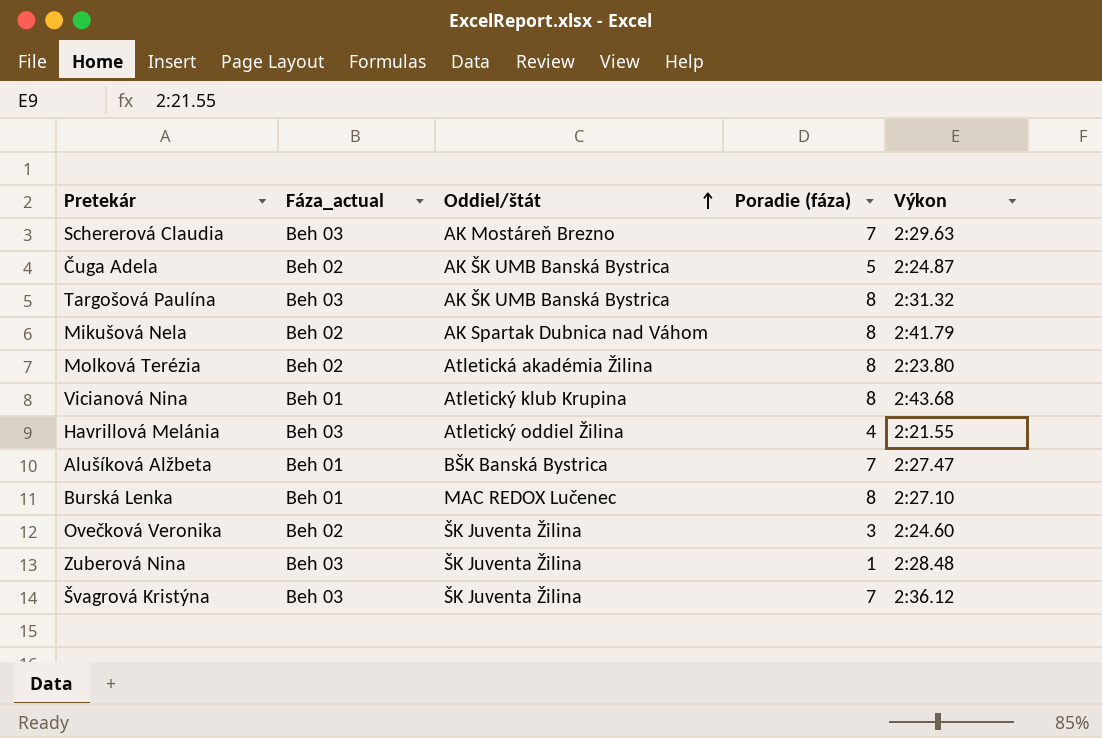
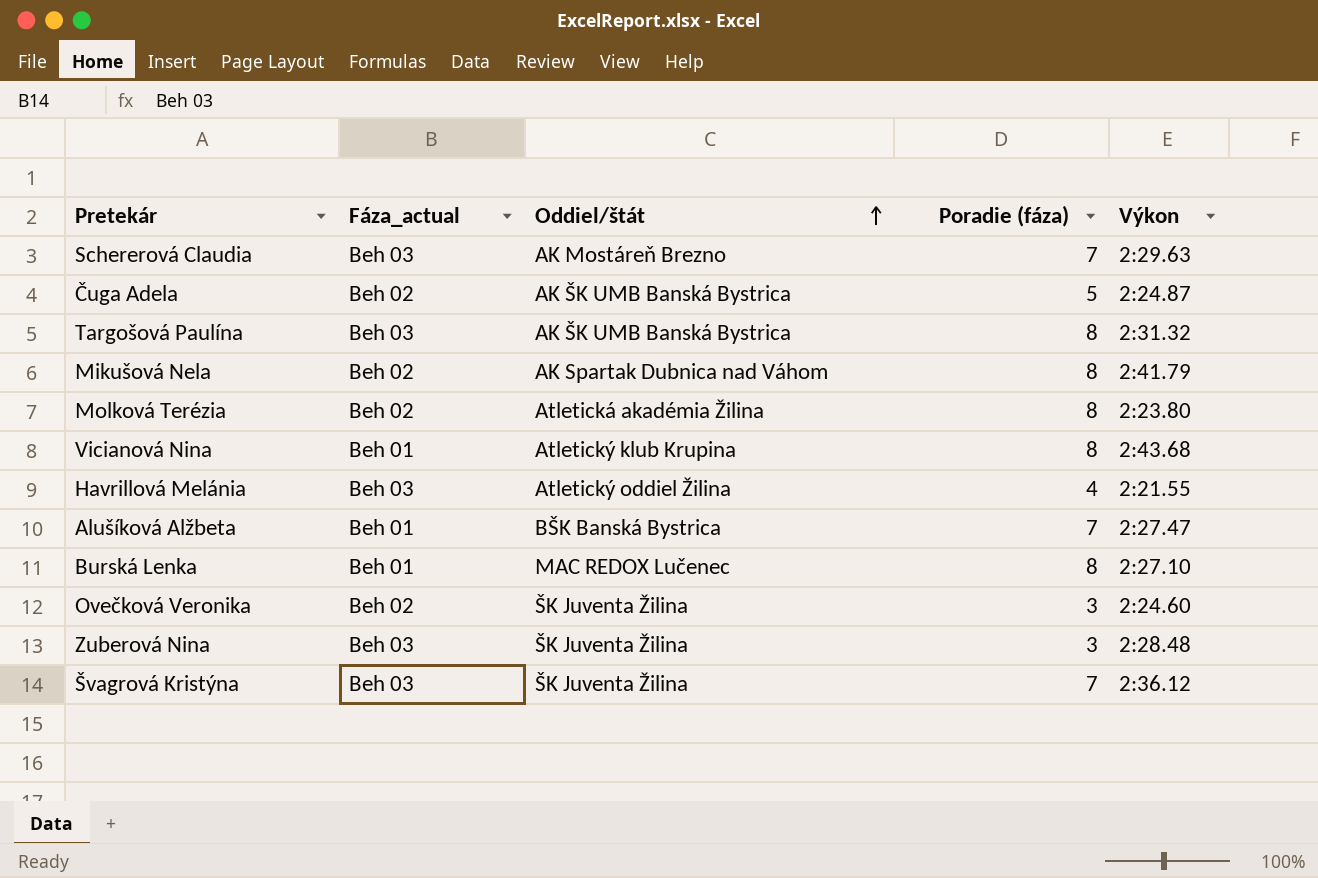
Zuberová Nina | Poradie (fáza): 1 -> 3

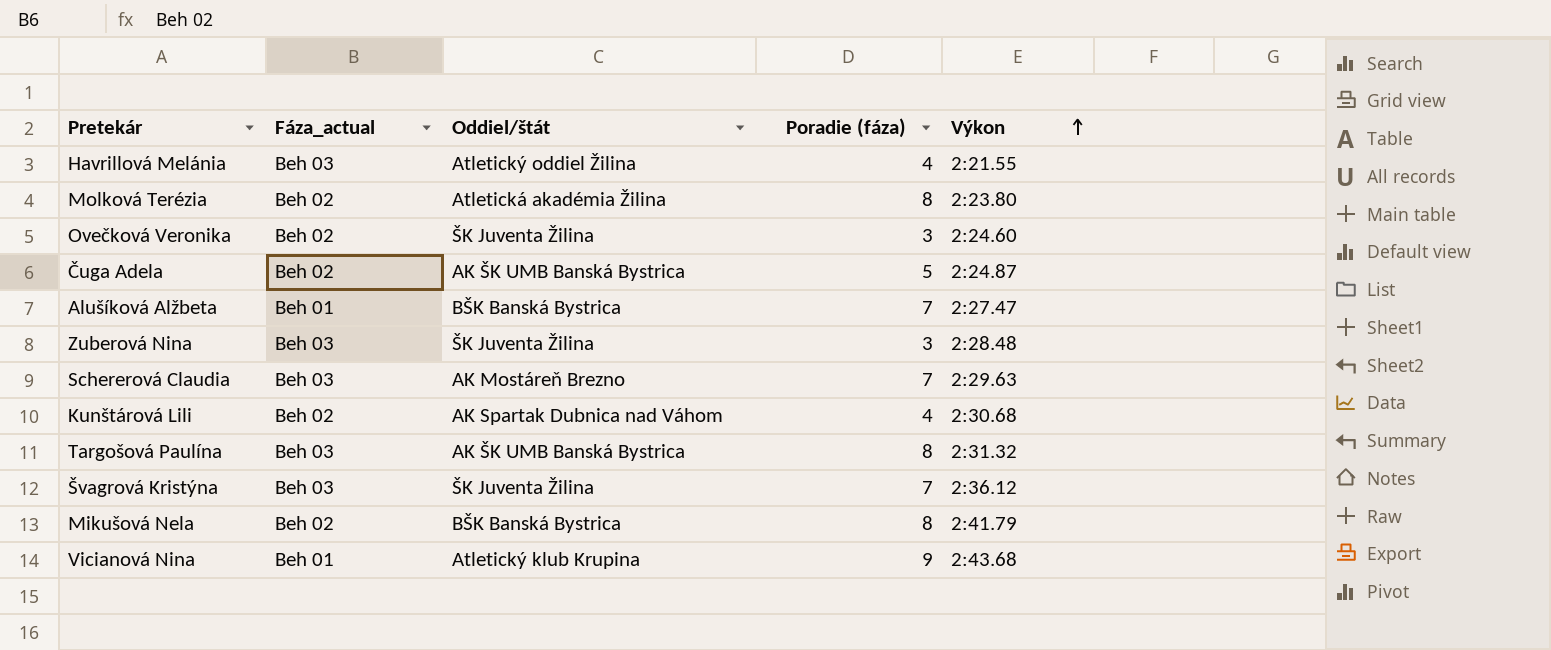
row order: Oddiel/štát ascending -> Výkon ascending
row Burská Lenka: Beh 01 | MAC REDOX Lučenec | 8 | 2:27.10 -> none
row Kunštárová Lili: none -> Beh 02 | AK Spartak Dubnica nad Váhom | 4 | 2:30.68
Mikušová Nela | Oddiel/štát: AK Spartak Dubnica nad Váhom -> BŠK Banská Bystrica
Vicianová Nina | Poradie (fáza): 8 -> 9

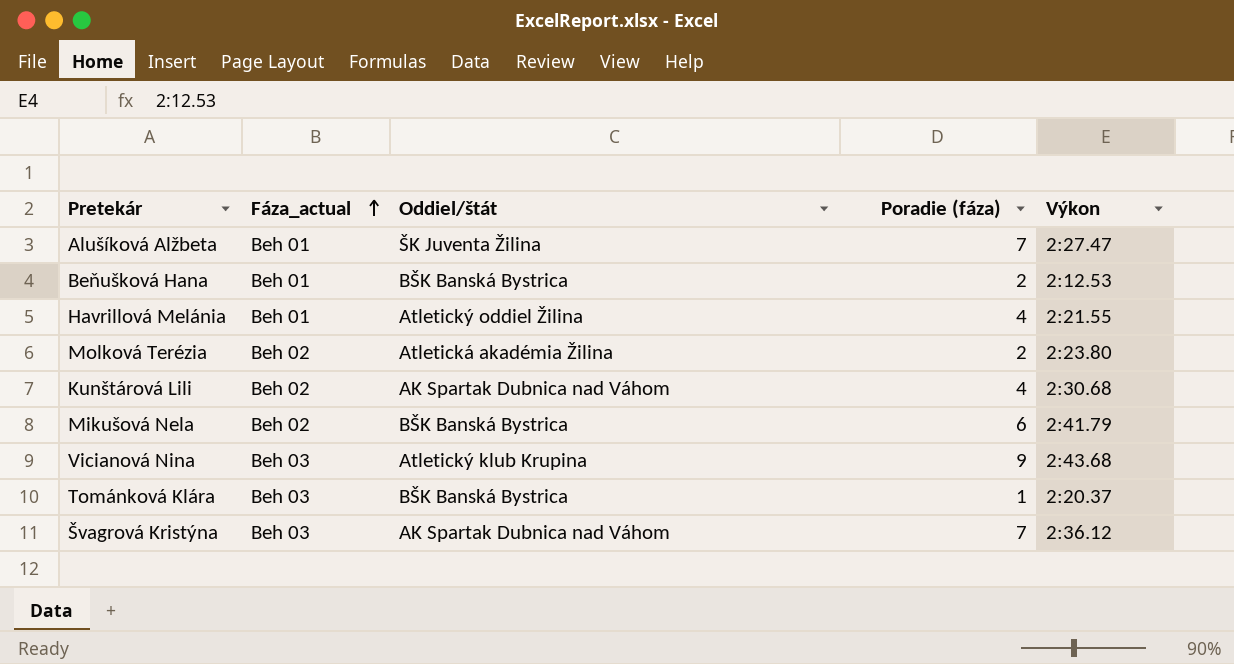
row order: Výkon ascending -> Fáza_actual ascending
row Ovečková Veronika: Beh 02 | ŠK Juventa Žilina | 3 | 2:24.60 -> none
row Čuga Adela: Beh 02 | AK ŠK UMB Banská Bystrica | 5 | 2:24.87 -> none
row Zuberová Nina: Beh 03 | ŠK Juventa Žilina | 3 | 2:28.48 -> none
row Schererová Claudia: Beh 03 | AK Mostáreň Brezno | 7 | 2:29.63 -> none
row Targošová Paulína: Beh 03 | AK ŠK UMB Banská Bystrica | 8 | 2:31.32 -> none
Alušíková Alžbeta | Oddiel/štát: BŠK Banská Bystrica -> ŠK Juventa Žilina
row Beňušková Hana: none -> Beh 01 | BŠK Banská Bystrica | 2 | 2:12.53
Havrillová Melánia | Fáza_actual: Beh 03 -> Beh 01
Molková Terézia | Poradie (fáza): 8 -> 2
Mikušová Nela | Poradie (fáza): 8 -> 6
Vicianová Nina | Fáza_actual: Beh 01 -> Beh 03
row Tománková Klára: none -> Beh 03 | BŠK Banská Bystrica | 1 | 2:20.37
Švagrová Kristýna | Oddiel/štát: ŠK Juventa Žilina -> AK Spartak Dubnica nad Váhom

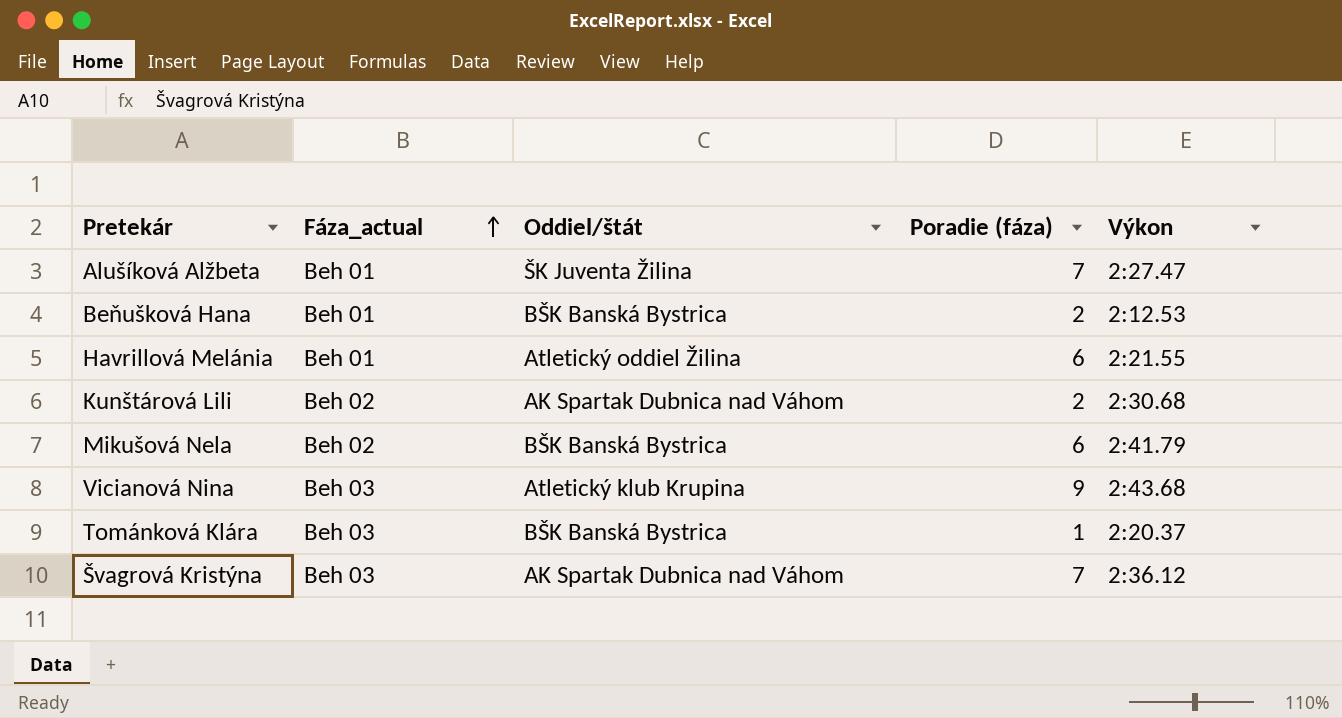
row Molková Terézia: Beh 02 | Atletická akadémia Žilina | 2 | 2:23.80 -> none
Havrillová Melánia | Poradie (fáza): 4 -> 6
Kunštárová Lili | Poradie (fáza): 4 -> 2

